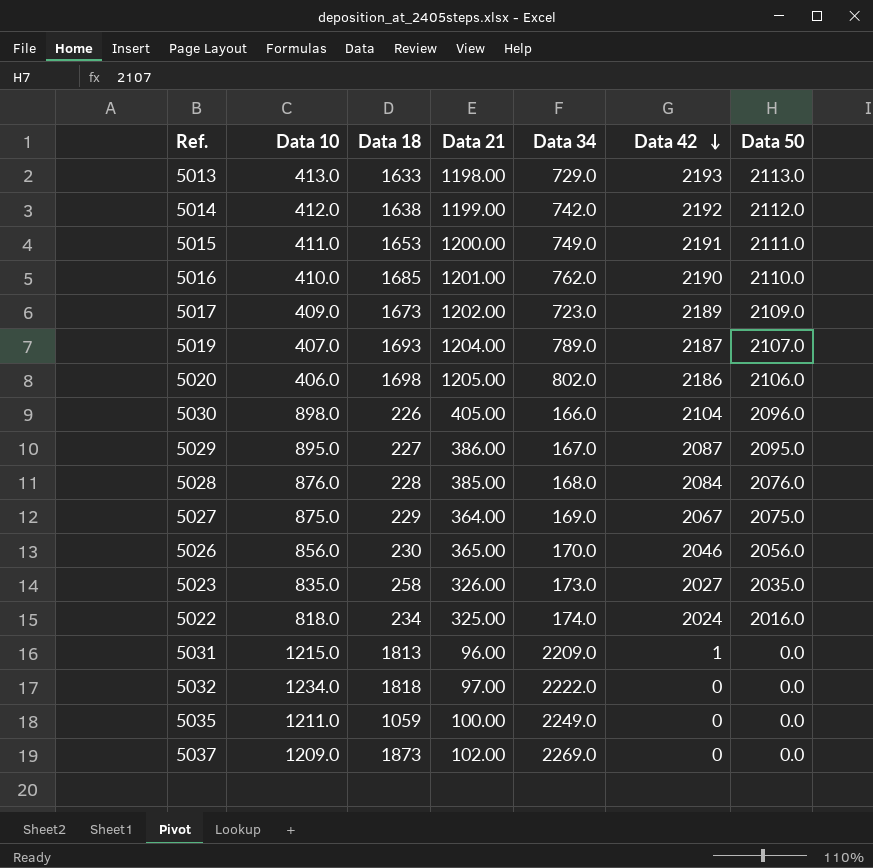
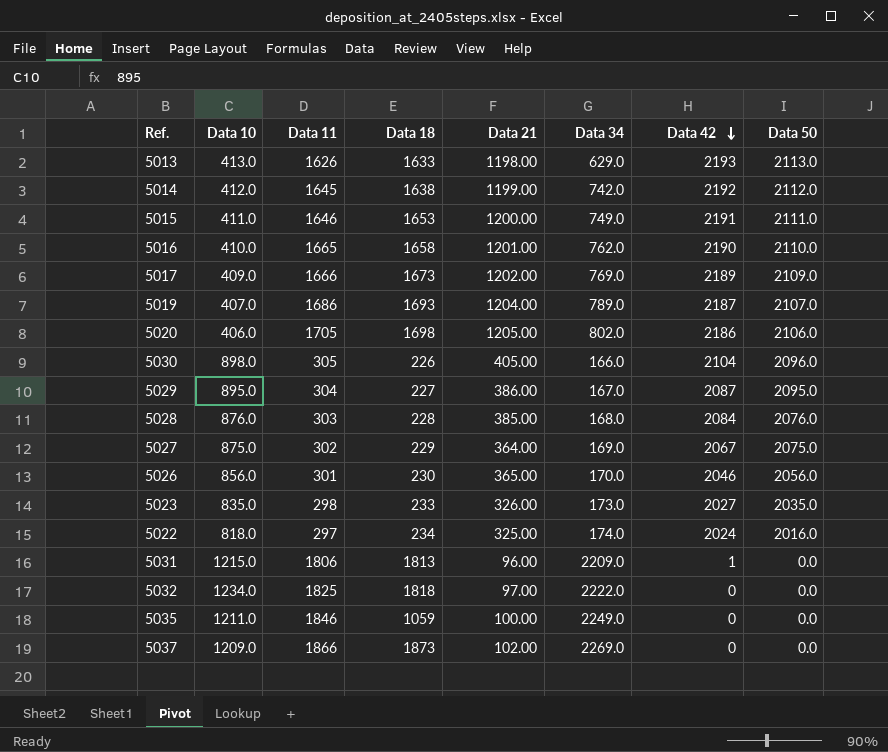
column Data 11 | position: none -> 3
5013 | Data 34: 729.0 -> 629.0
5016 | Data 18: 1685 -> 1658
5017 | Data 34: 723.0 -> 769.0
5023 | Data 18: 258 -> 233

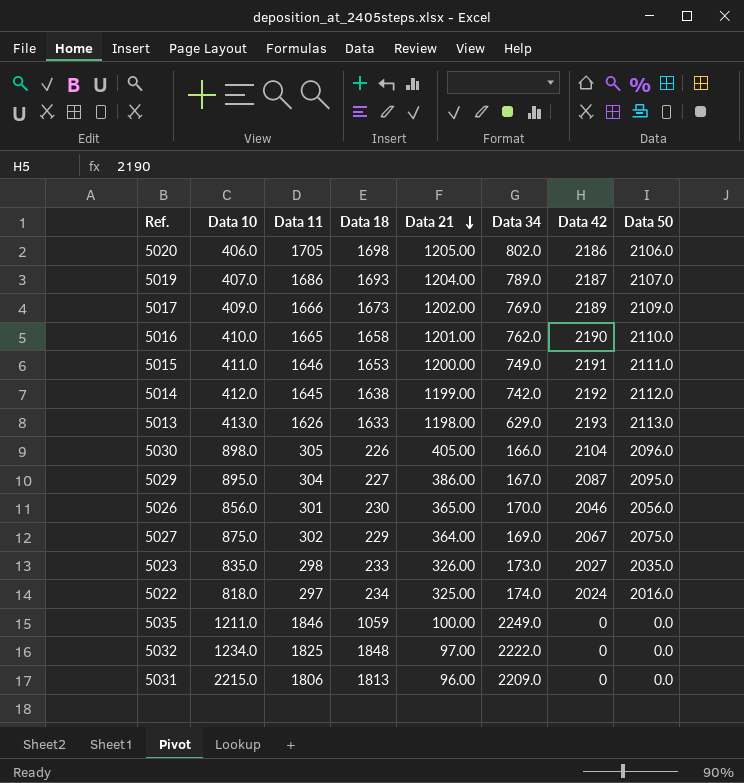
row order: Data 42 descending -> Data 21 descending
row 5028: 876.0 | 303 | 228 | 385.00 | 168.0 | 2084 | 2076.0 -> none
row 5037: 1209.0 | 1866 | 1873 | 102.00 | 2269.0 | 0 | 0.0 -> none
5032 | Data 18: 1818 -> 1848
5031 | Data 10: 1215.0 -> 2215.0
5031 | Data 42: 1 -> 0

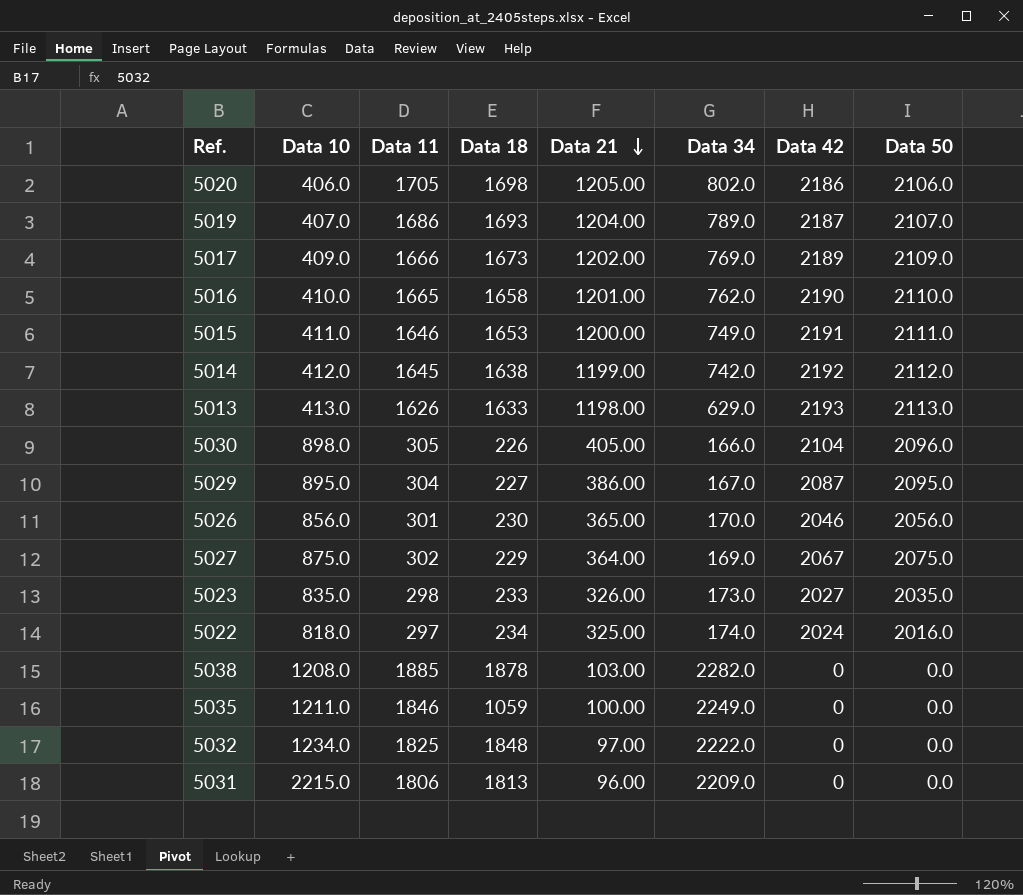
row 5038: none -> 1208.0 | 1885 | 1878 | 103.00 | 2282.0 | 0 | 0.0

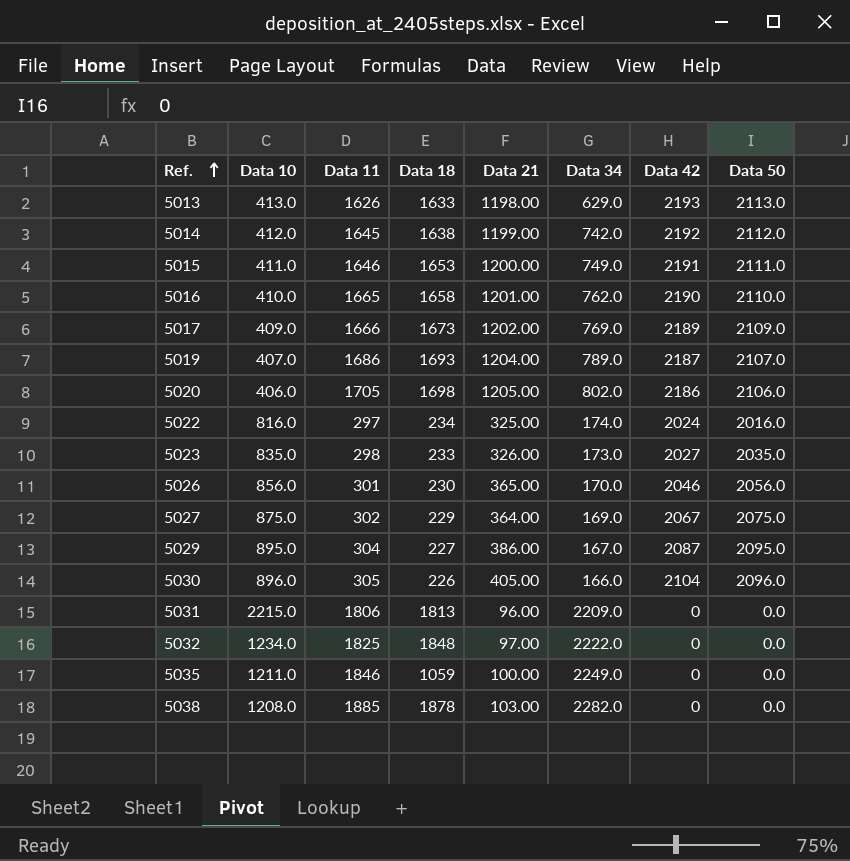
row order: Data 21 descending -> Ref. ascending
5022 | Data 10: 818.0 -> 816.0
5030 | Data 10: 898.0 -> 896.0

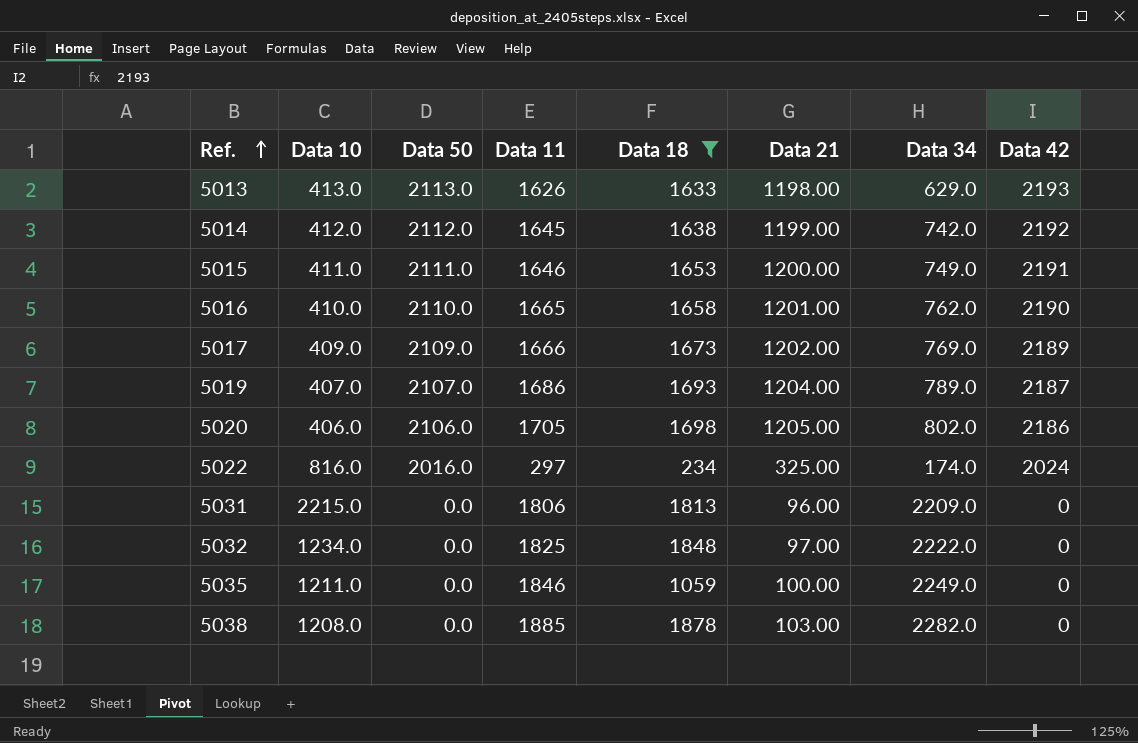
filter: none -> Data 18 >= 234
column Data 50 | position: 8 -> 3

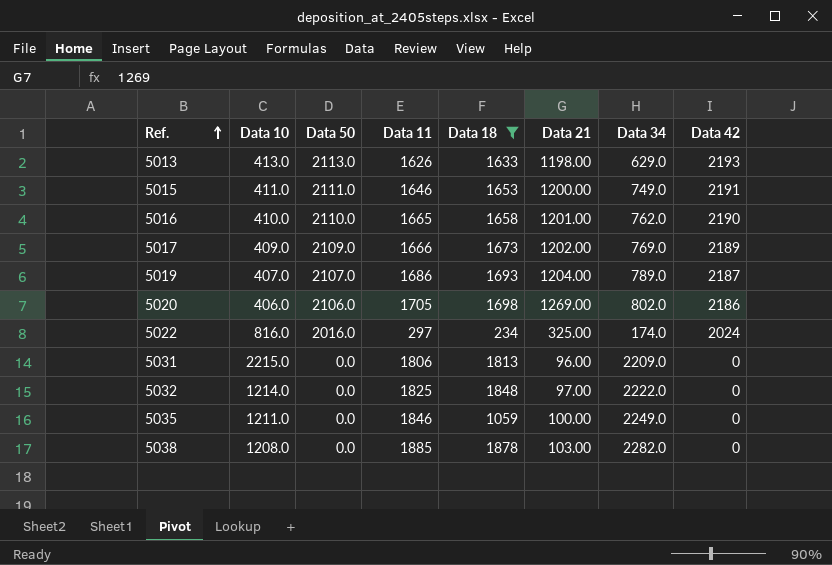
row 5014: 412.0 | 2112.0 | 1645 | 1638 | 1199.00 | 742.0 | 2192 -> none
5020 | Data 21: 1205.00 -> 1269.00
5032 | Data 10: 1234.0 -> 1214.0

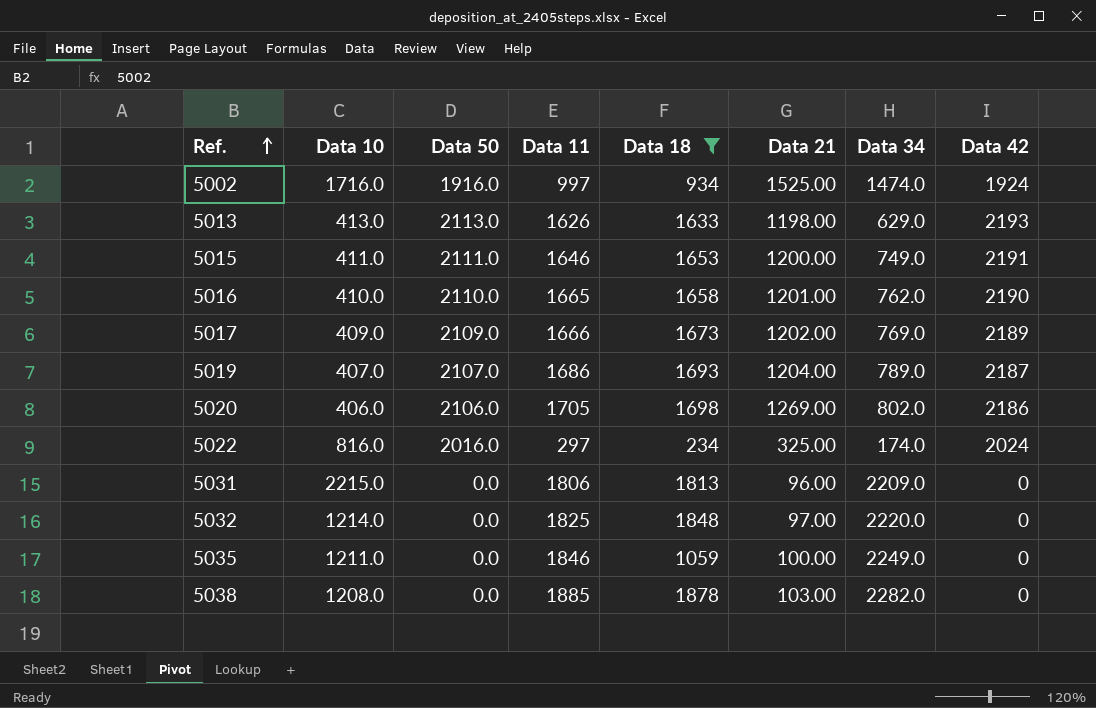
row 5002: none -> 1716.0 | 1916.0 | 997 | 934 | 1525.00 | 1474.0 | 1924
5032 | Data 34: 2222.0 -> 2220.0

